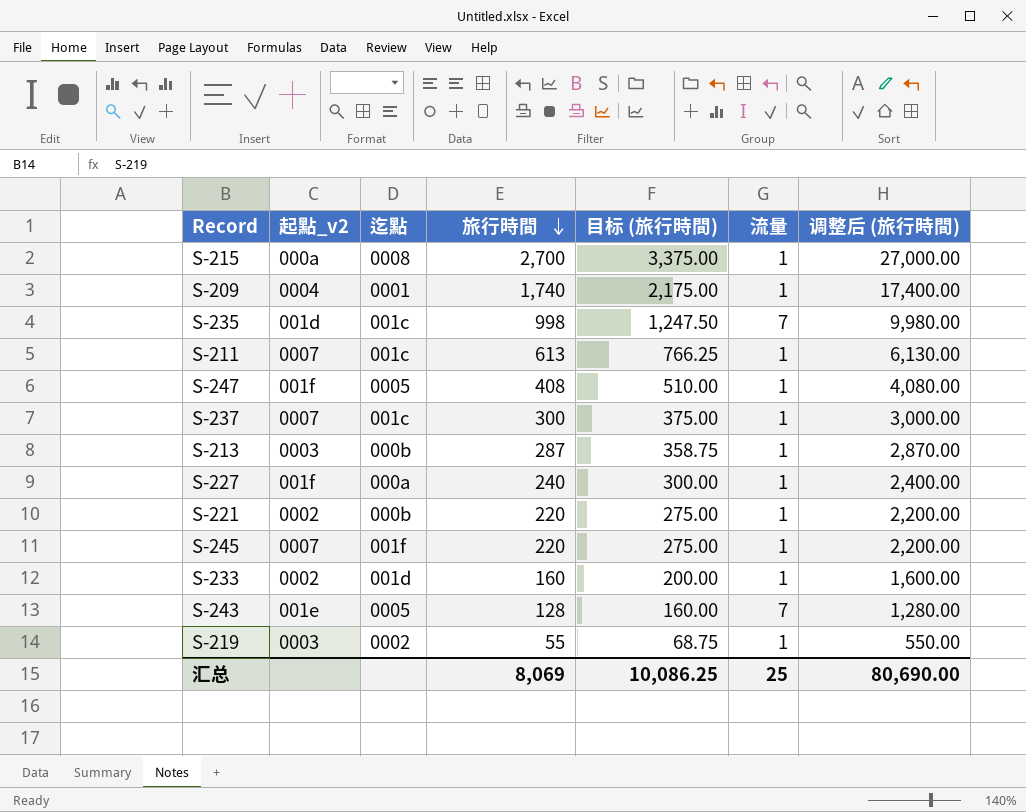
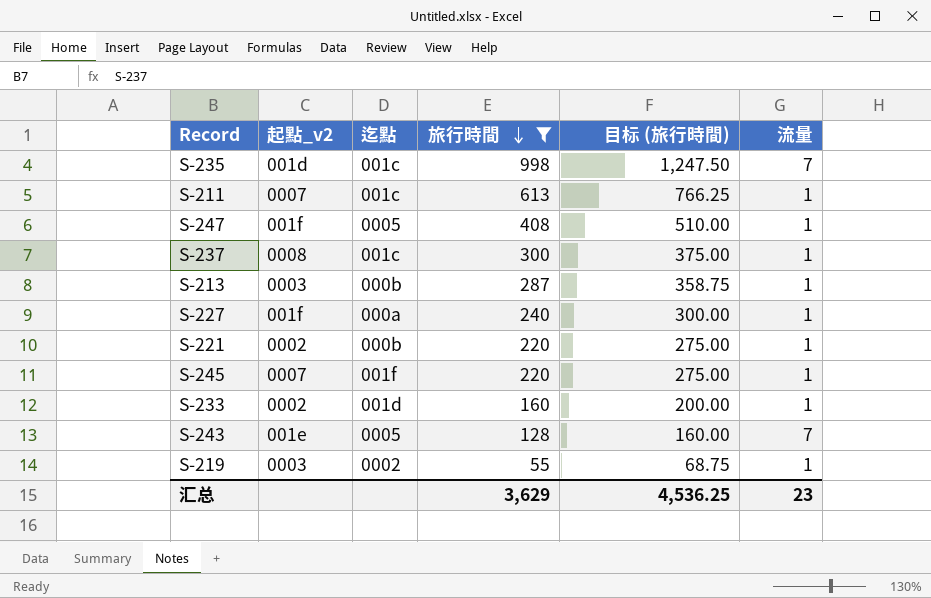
filter: none -> 旅行時間 <= 998
column 调整后 (旅行時間) | formula: [旅行時間] * 10 -> none
S-237 | 起點_v2: 0007 -> 0008
汇总 | 旅行時間: 8,069 -> 3,629
汇总 | 目标 (旅行時間): 10,086.25 -> 4,536.25
汇总 | 流量: 25 -> 23

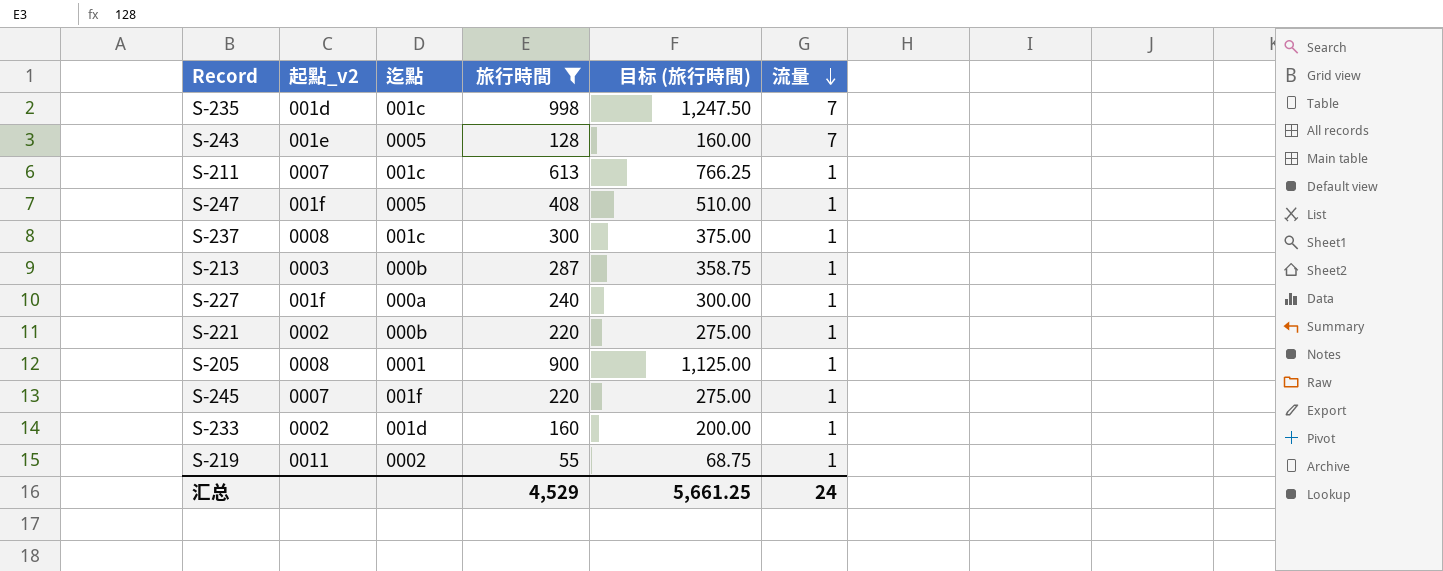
row order: 旅行時間 descending -> 流量 descending
row S-205: none -> 0008 | 0001 | 900 | 1,125.00 | 1
S-219 | 起點_v2: 0003 -> 0011
汇总 | 旅行時間: 3,629 -> 4,529
汇总 | 目标 (旅行時間): 4,536.25 -> 5,661.25
汇总 | 流量: 23 -> 24

